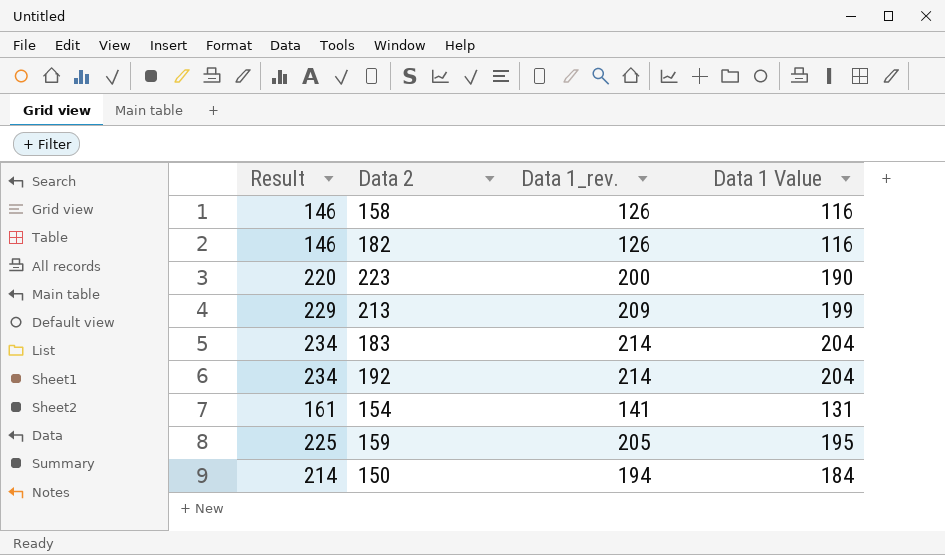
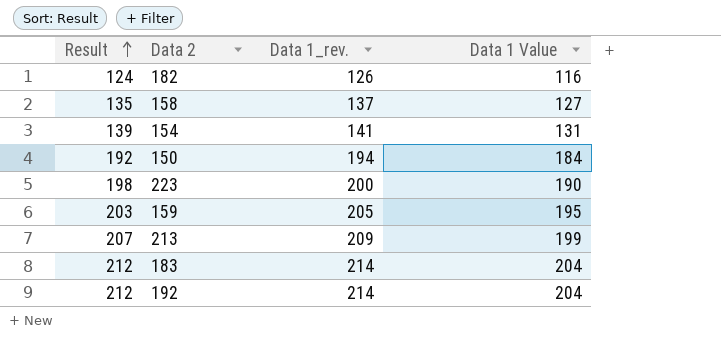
row order: none -> Result ascending
column Result | formula: [Data 1_rev.] + 20 -> [Data 1_rev.] - 2
158 | Data 1_rev.: 126 -> 137
158 | Data 1 Value: 116 -> 127

